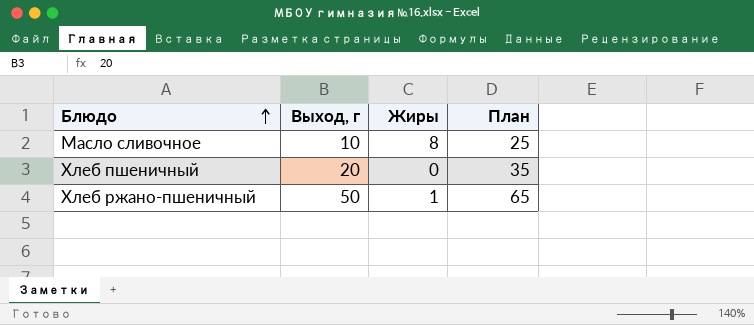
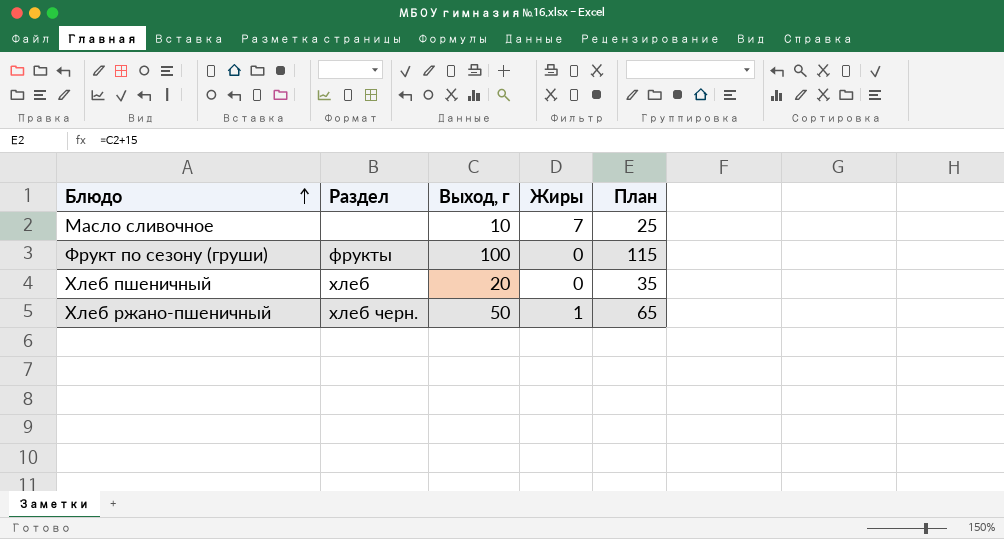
column Раздел | position: none -> 2
Масло сливочное | Жиры: 8 -> 7
row Фрукт по сезону (груши): none -> фрукты | 100 | 0 | 115

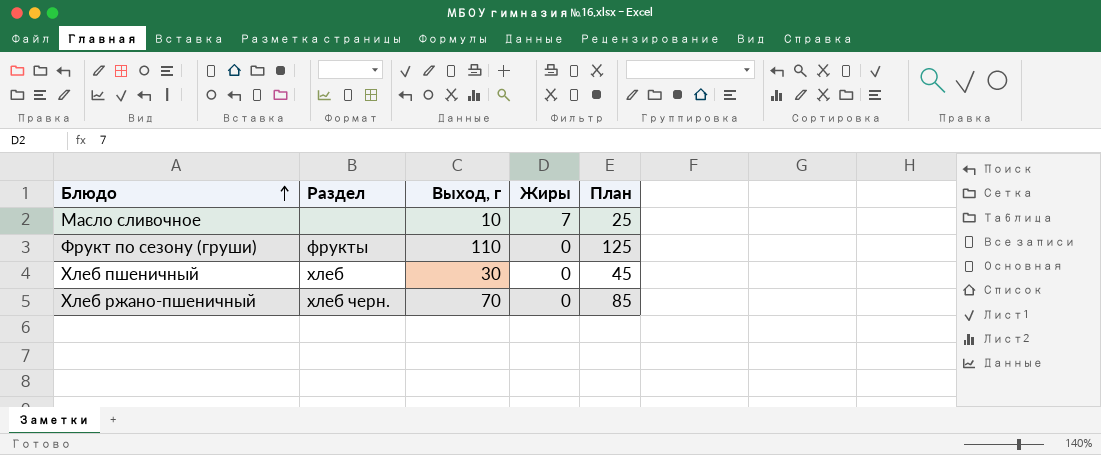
Фрукт по сезону (груши) | Выход, г: 100 -> 110
Фрукт по сезону (груши) | План: 115 -> 125
Хлеб пшеничный | Выход, г: 20 -> 30
Хлеб пшеничный | План: 35 -> 45
Хлеб ржано-пшеничный | Выход, г: 50 -> 70
Хлеб ржано-пшеничный | Жиры: 1 -> 0
Хлеб ржано-пшеничный | План: 65 -> 85

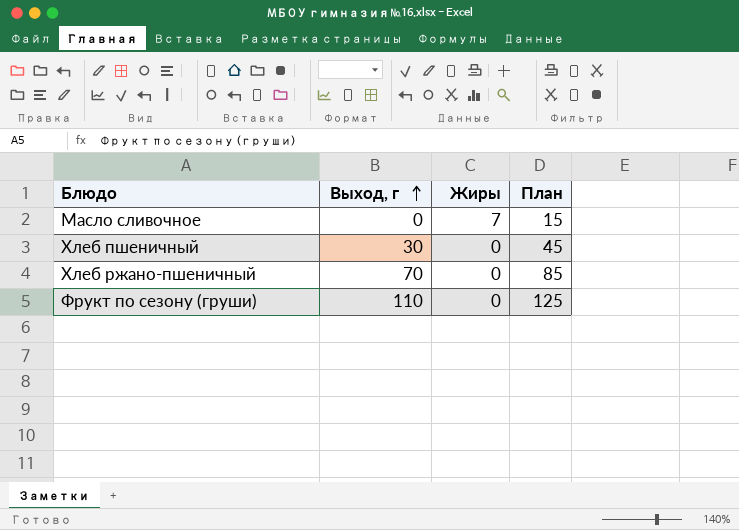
row order: Блюдо ascending -> Выход, г ascending
column Раздел | position: 2 -> none
Масло сливочное | Выход, г: 10 -> 0
Масло сливочное | План: 25 -> 15

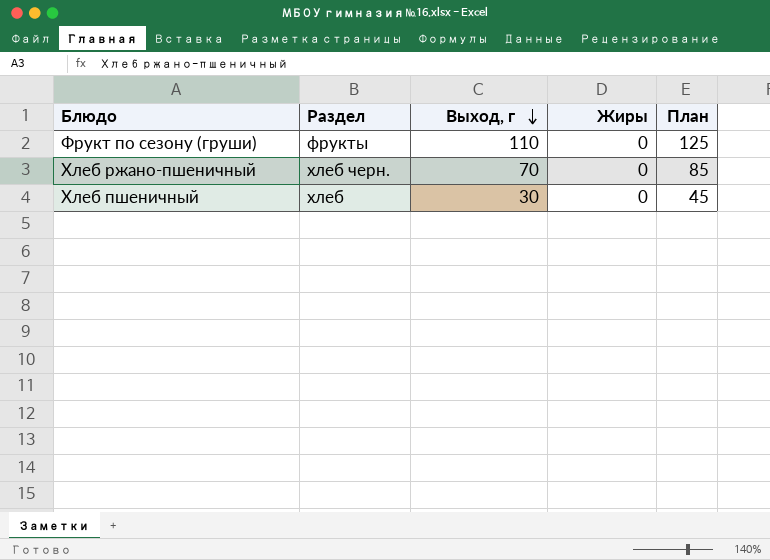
row order: Выход, г ascending -> Выход, г descending
column Раздел | position: none -> 2
row Масло сливочное: 0 | 7 | 15 -> none

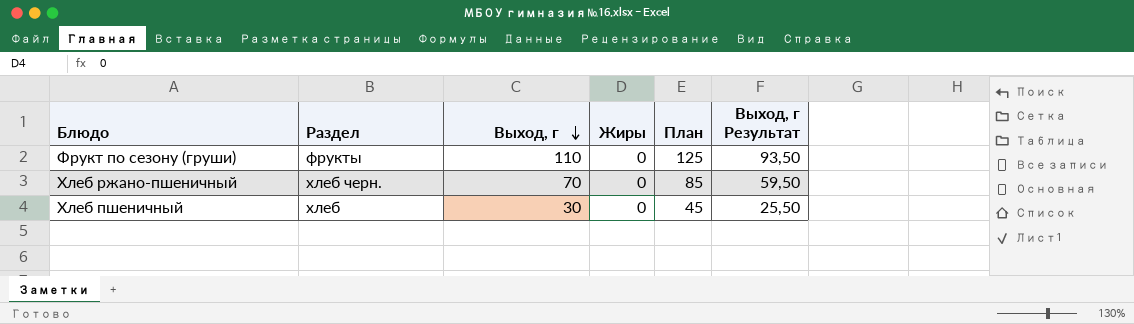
column Выход, г Результат | formula: none -> [Выход, г] * 0,85

